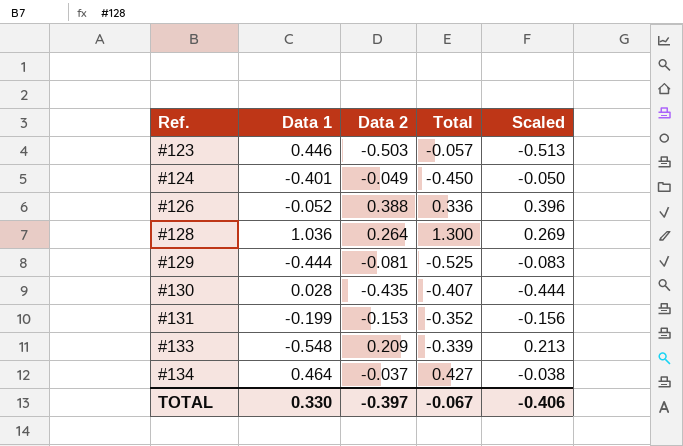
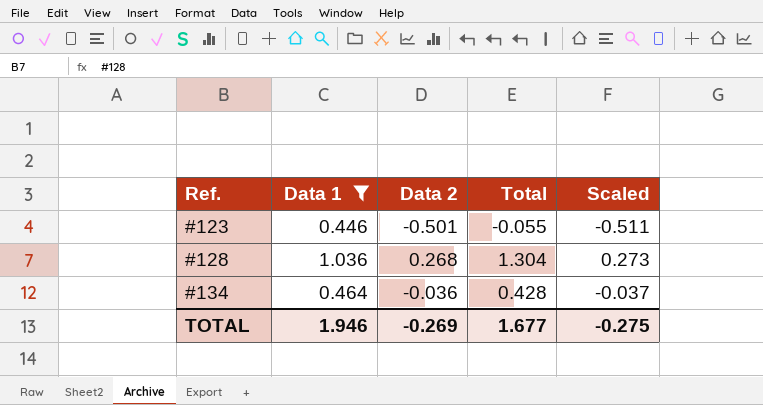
filter: none -> Data 1 >= 0.446
#123 | Data 2: -0.503 -> -0.501
#123 | Total: -0.057 -> -0.055
#123 | Scaled: -0.513 -> -0.511
#128 | Data 2: 0.264 -> 0.268
#128 | Total: 1.300 -> 1.304
#128 | Scaled: 0.269 -> 0.273
#134 | Data 2: -0.037 -> -0.036
#134 | Total: 0.427 -> 0.428
#134 | Scaled: -0.038 -> -0.037
TOTAL | Data 1: 0.330 -> 1.946
TOTAL | Data 2: -0.397 -> -0.269
TOTAL | Total: -0.067 -> 1.677
TOTAL | Scaled: -0.406 -> -0.275

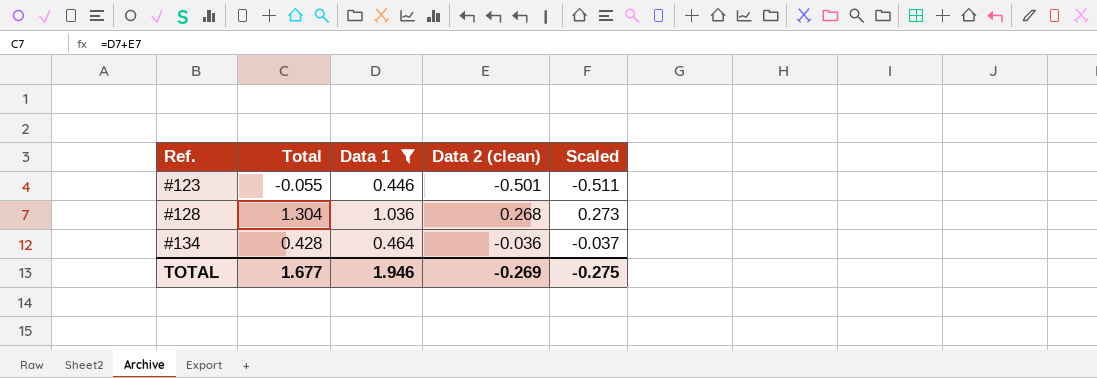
column Total | position: 4 -> 2
column name: Data 2 -> Data 2 (clean)

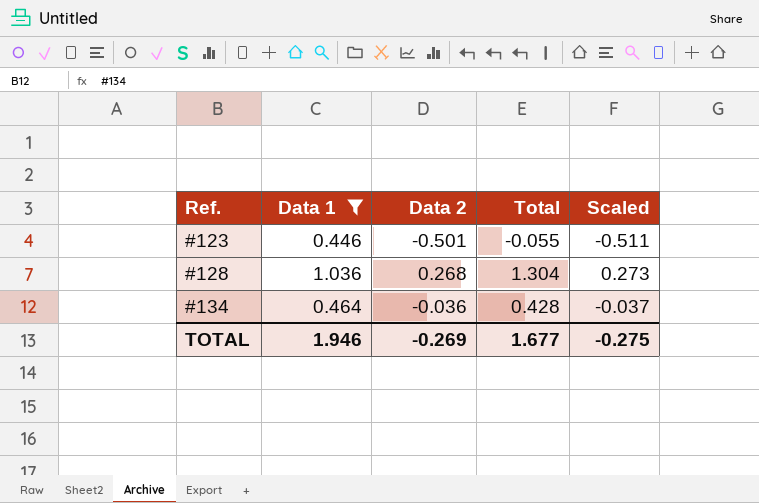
column name: Data 2 (clean) -> Data 2
column Total | position: 2 -> 4

